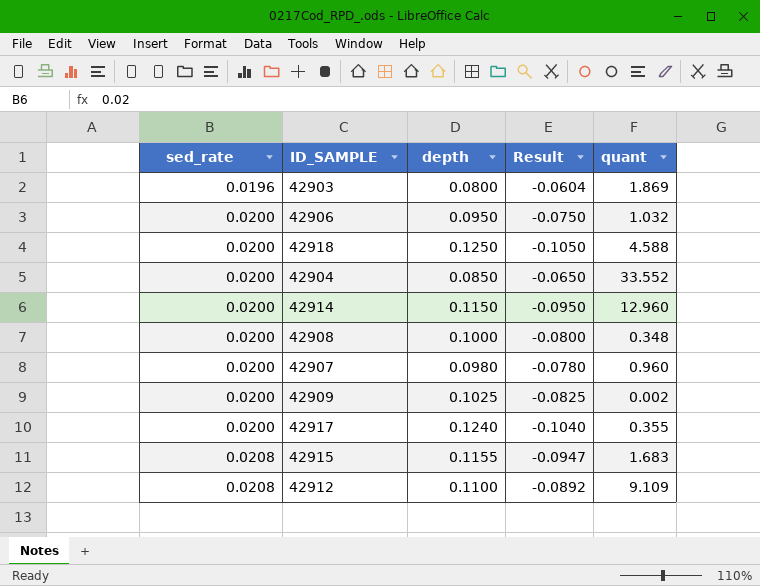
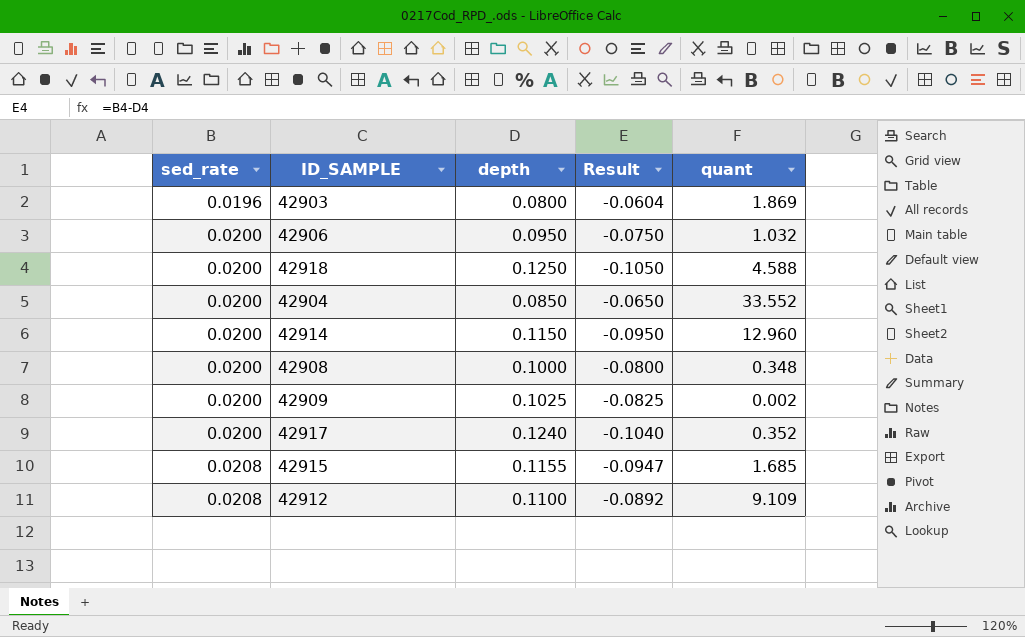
row 42907: 0.0200 | 0.0980 | -0.0780 | 0.960 -> none
42917 | quant: 0.355 -> 0.352
42915 | quant: 1.683 -> 1.685

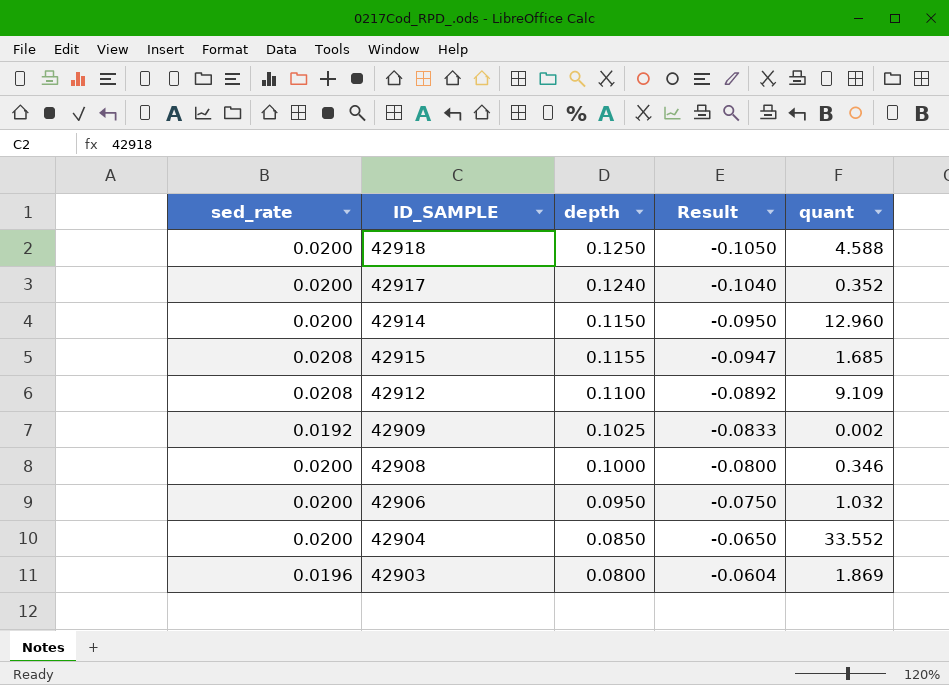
row order: sed_rate ascending -> Result ascending
42909 | sed_rate: 0.0200 -> 0.0192
42909 | Result: -0.0825 -> -0.0833
42908 | quant: 0.348 -> 0.346

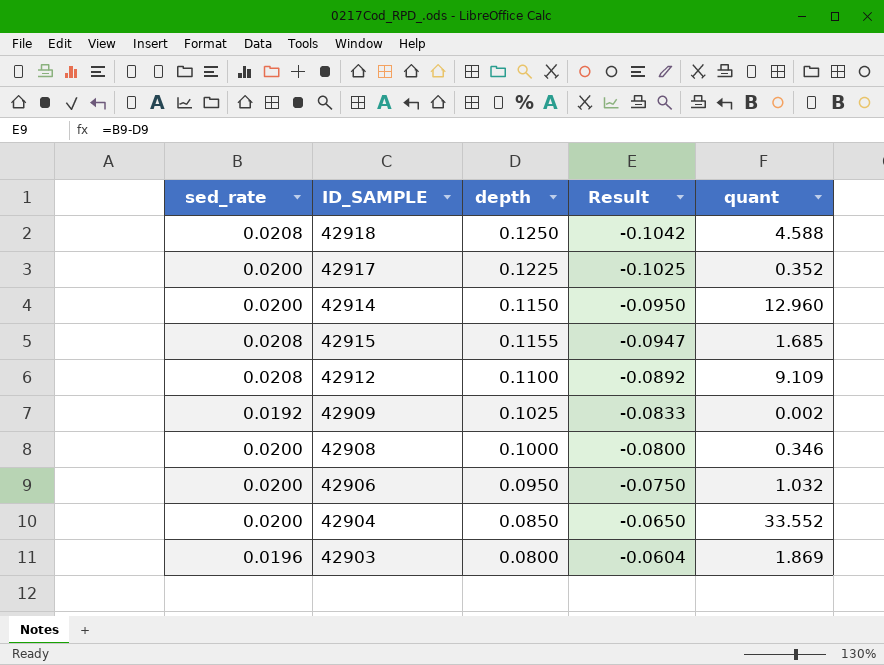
42918 | sed_rate: 0.0200 -> 0.0208
42918 | Result: -0.1050 -> -0.1042
42917 | depth: 0.1240 -> 0.1225
42917 | Result: -0.1040 -> -0.1025

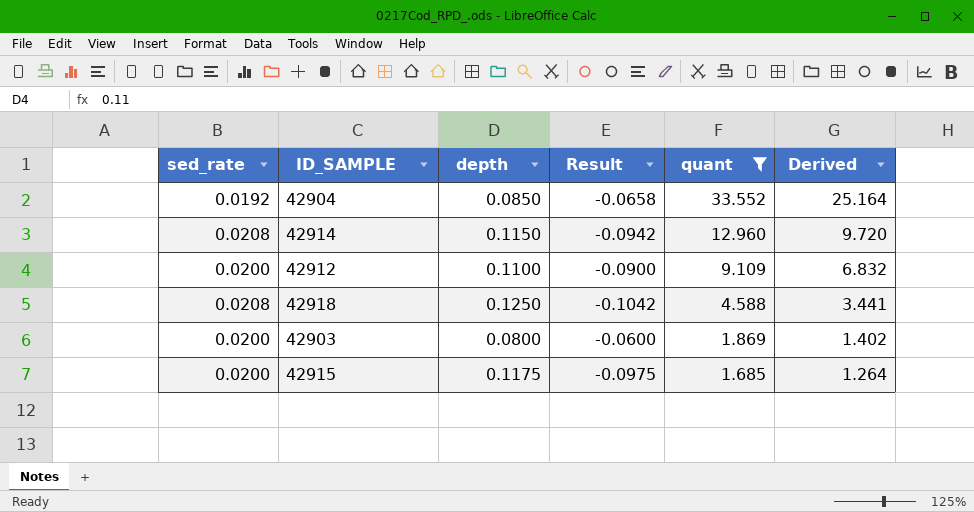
filter: none -> quant >= 1.685
row order: Result ascending -> quant descending
column Derived | formula: none -> [quant] * 0.75
42904 | sed_rate: 0.0200 -> 0.0192
42904 | Result: -0.0650 -> -0.0658
42914 | sed_rate: 0.0200 -> 0.0208
42914 | Result: -0.0950 -> -0.0942
42912 | sed_rate: 0.0208 -> 0.0200
42912 | Result: -0.0892 -> -0.0900
42903 | sed_rate: 0.0196 -> 0.0200
42903 | Result: -0.0604 -> -0.0600
42915 | sed_rate: 0.0208 -> 0.0200
42915 | depth: 0.1155 -> 0.1175
42915 | Result: -0.0947 -> -0.0975

